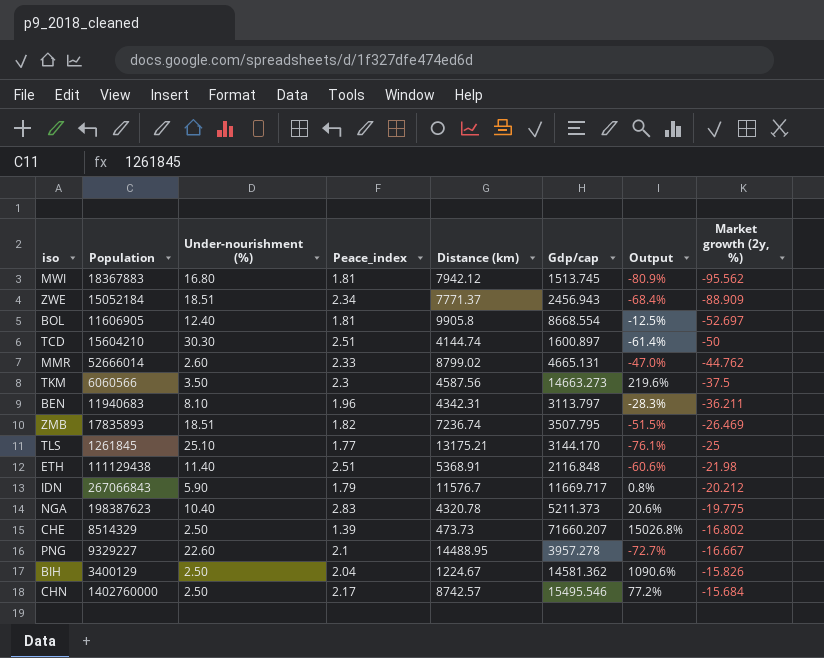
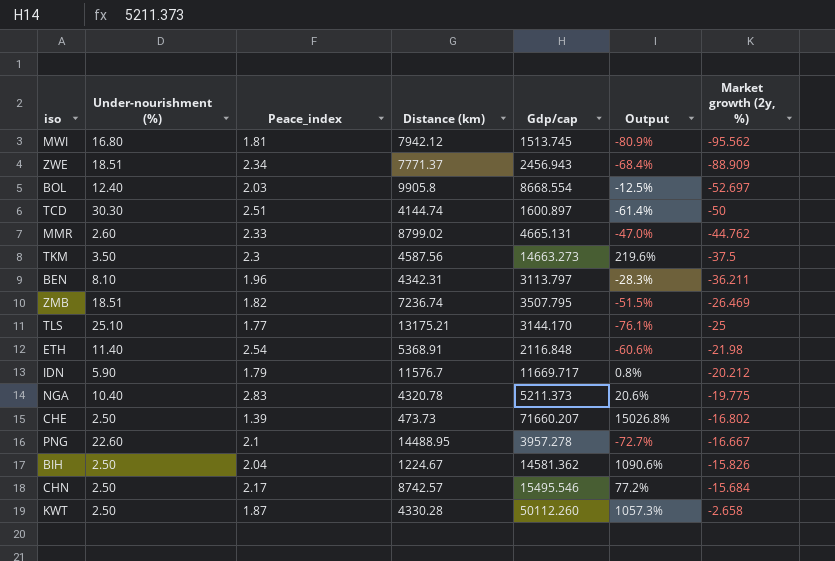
column Population | position: 2 -> none
BOL | Peace_index: 1.81 -> 2.03
ETH | Peace_index: 2.51 -> 2.54
row KWT: none -> 2.50 | 1.87 | 4330.28 | 50112.260 | 1057.3% | -2.658

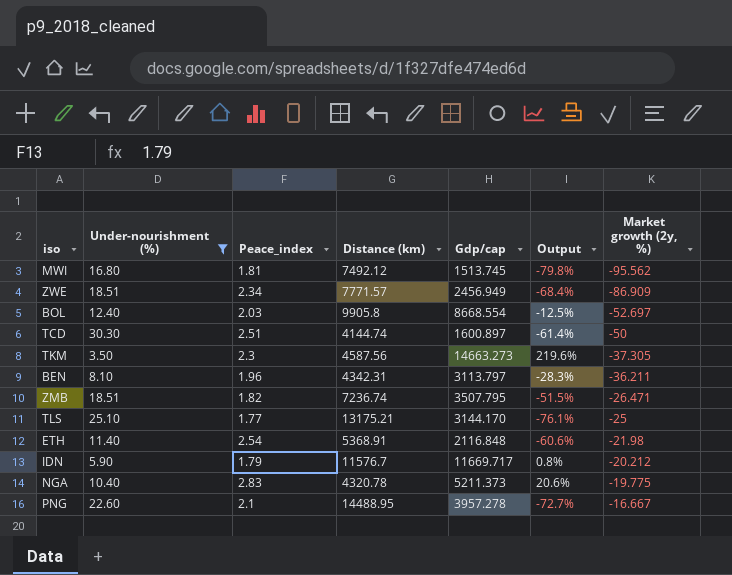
filter: none -> Under-nourishment (%) >= 3.50
MWI | Distance (km): 7942.12 -> 7492.12
MWI | Output: -80.9% -> -79.8%
ZWE | Distance (km): 7771.37 -> 7771.57
ZWE | Gdp/cap: 2456.943 -> 2456.949
ZWE | Market growth (2y, %): -88.909 -> -86.909
TKM | Market growth (2y, %): -37.5 -> -37.305
ZMB | Market growth (2y, %): -26.469 -> -26.471

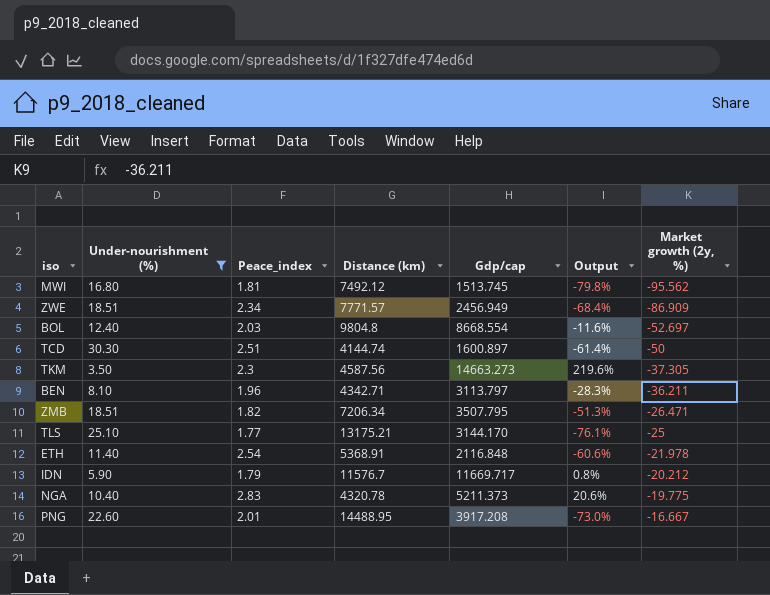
BOL | Distance (km): 9905.8 -> 9804.8
BOL | Output: -12.5% -> -11.6%
BEN | Distance (km): 4342.31 -> 4342.71
ZMB | Distance (km): 7236.74 -> 7206.34
ZMB | Output: -51.5% -> -51.3%
ETH | Market growth (2y, %): -21.98 -> -21.978
PNG | Peace_index: 2.1 -> 2.01
PNG | Gdp/cap: 3957.278 -> 3917.208
PNG | Output: -72.7% -> -73.0%

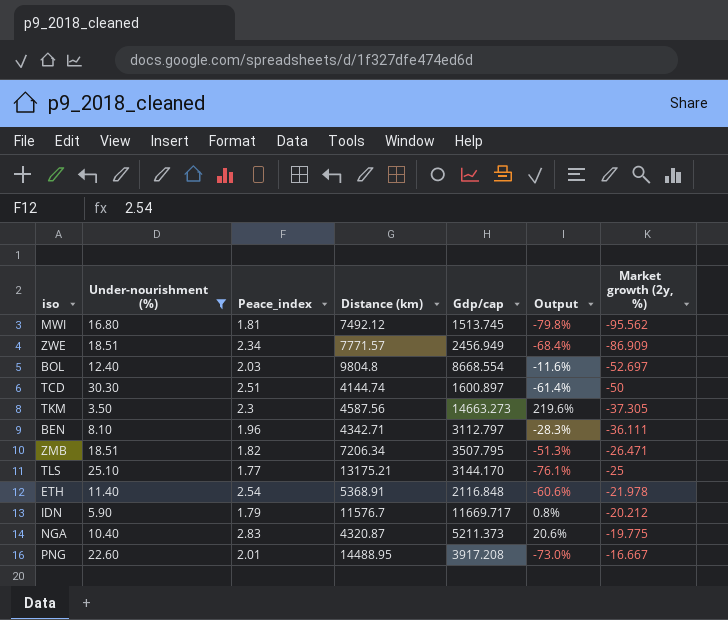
BEN | Gdp/cap: 3113.797 -> 3112.797
BEN | Market growth (2y, %): -36.211 -> -36.111
NGA | Distance (km): 4320.78 -> 4320.87

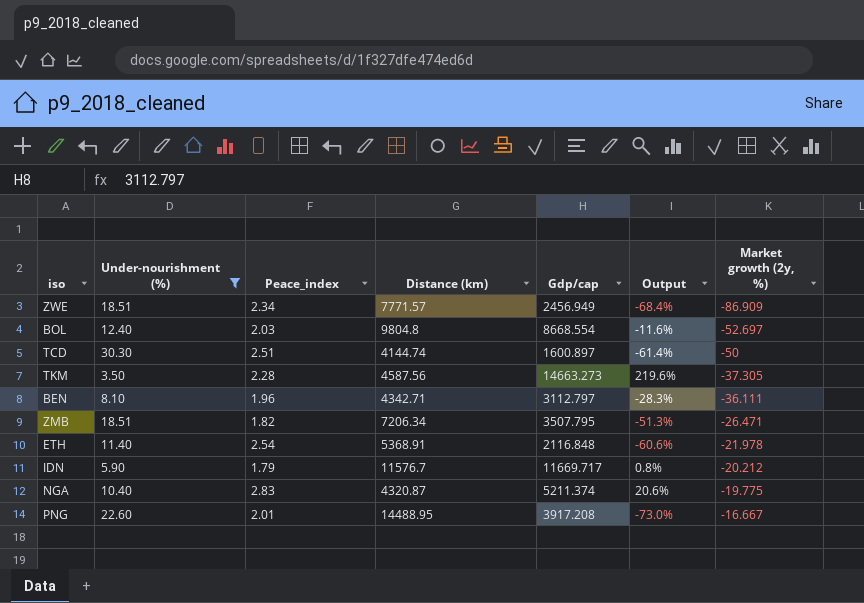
row MWI: 16.80 | 1.81 | 7492.12 | 1513.745 | -79.8% | -95.562 -> none
row TLS: 25.10 | 1.77 | 13175.21 | 3144.170 | -76.1% | -25 -> none
TKM | Peace_index: 2.3 -> 2.28
NGA | Gdp/cap: 5211.373 -> 5211.374

